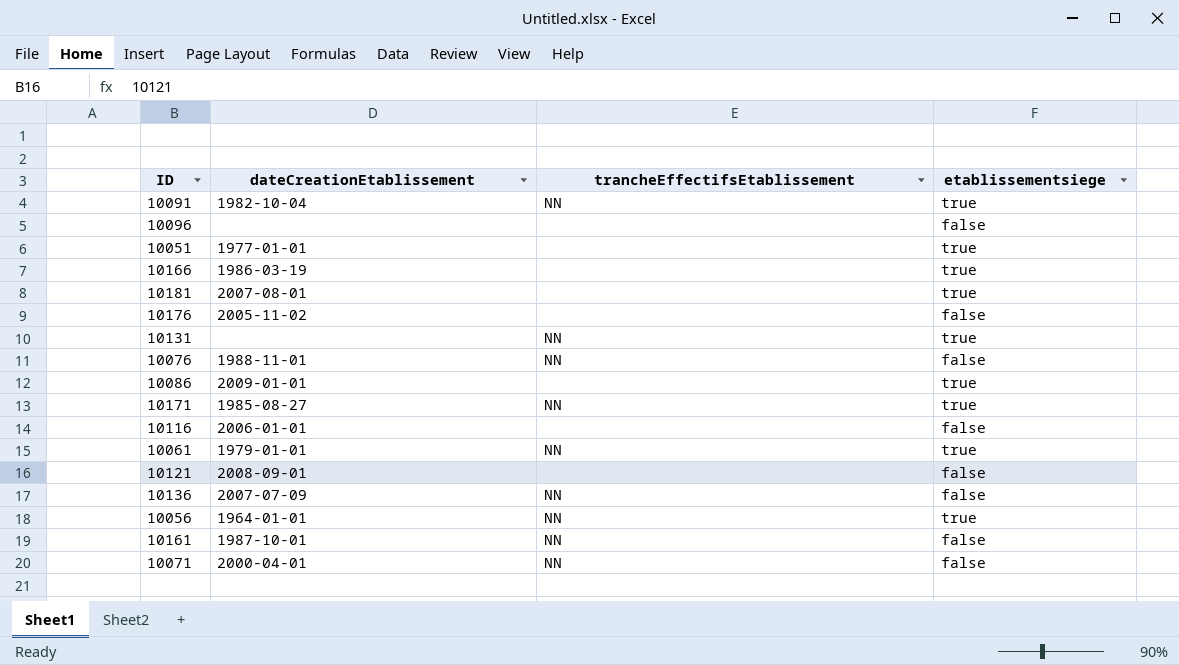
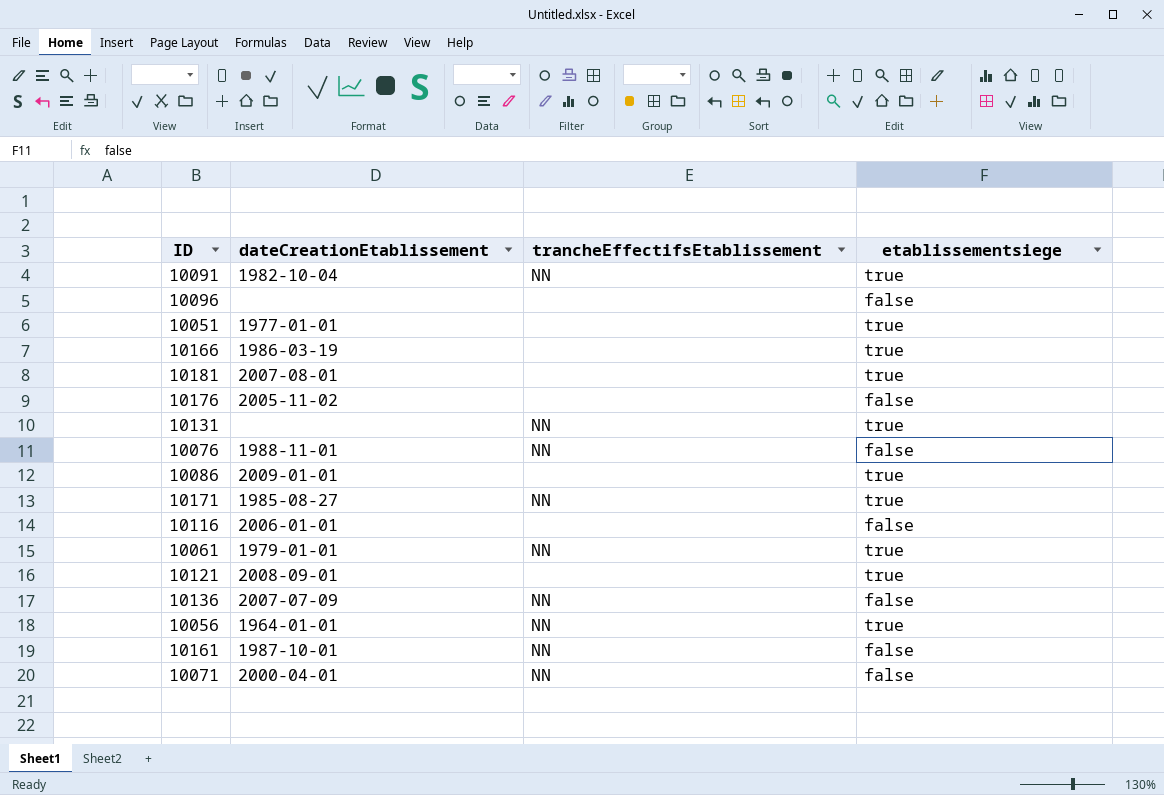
10121 | etablissementsiege: false -> true

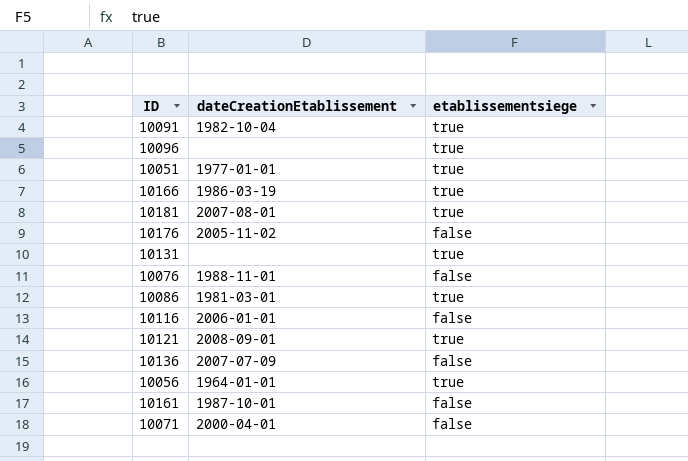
column trancheEffectifsEtablissement | position: 3 -> none
row 10171: 1985-08-27 | NN | true -> none
row 10061: 1979-01-01 | NN | true -> none
10096 | etablissementsiege: false -> true
10086 | dateCreationEtablissement: 2009-01-01 -> 1981-03-01

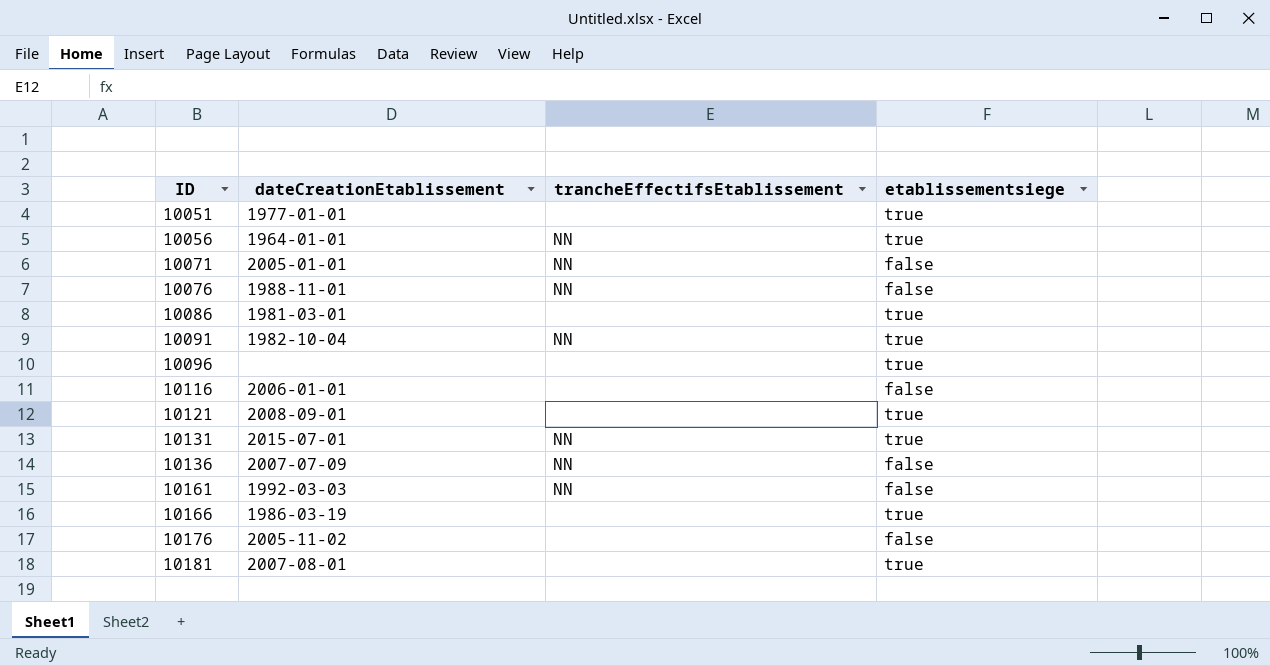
row order: none -> ID ascending
column trancheEffectifsEtablissement | position: none -> 3
10071 | dateCreationEtablissement: 2000-04-01 -> 2005-01-01
10131 | dateCreationEtablissement: none -> 2015-07-01
10161 | dateCreationEtablissement: 1987-10-01 -> 1992-03-03

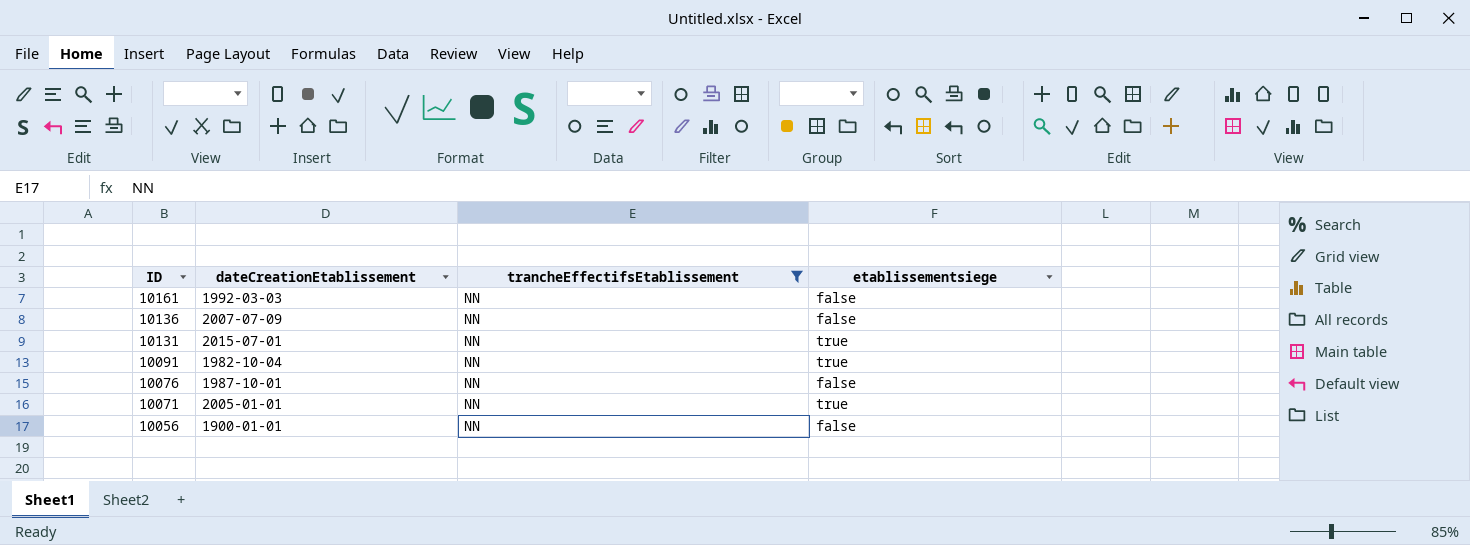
filter: none -> trancheEffectifsEtablissement = NN
row order: ID ascending -> ID descending
10076 | dateCreationEtablissement: 1988-11-01 -> 1987-10-01
10071 | etablissementsiege: false -> true
10056 | dateCreationEtablissement: 1964-01-01 -> 1900-01-01
10056 | etablissementsiege: true -> false

